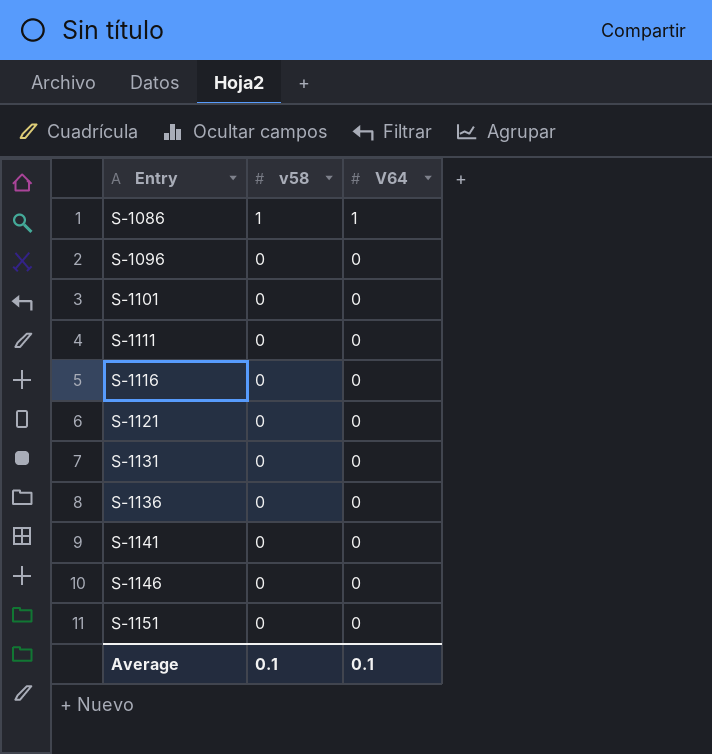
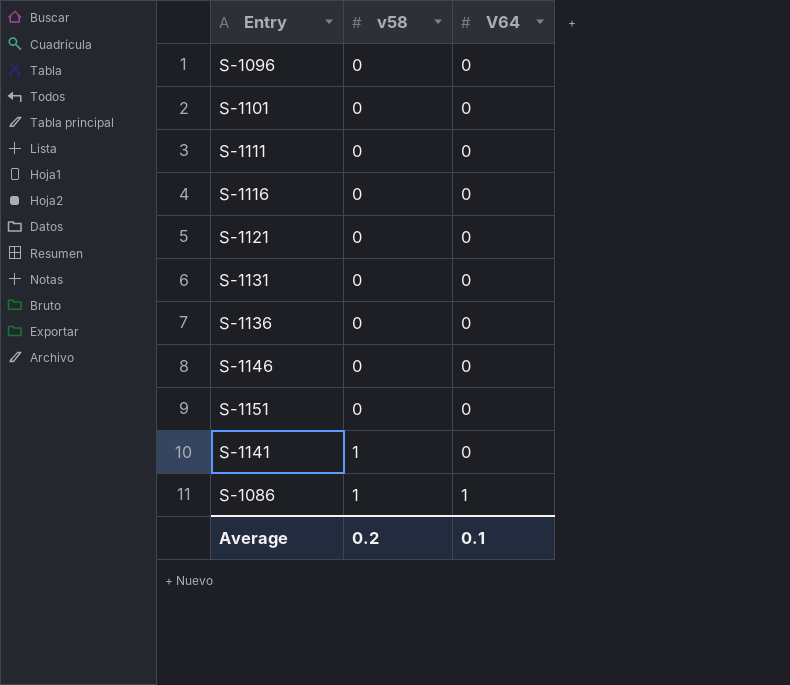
row order: Entry ascending -> v58 ascending
S-1141 | v58: 0 -> 1
Average | v58: 0.1 -> 0.2

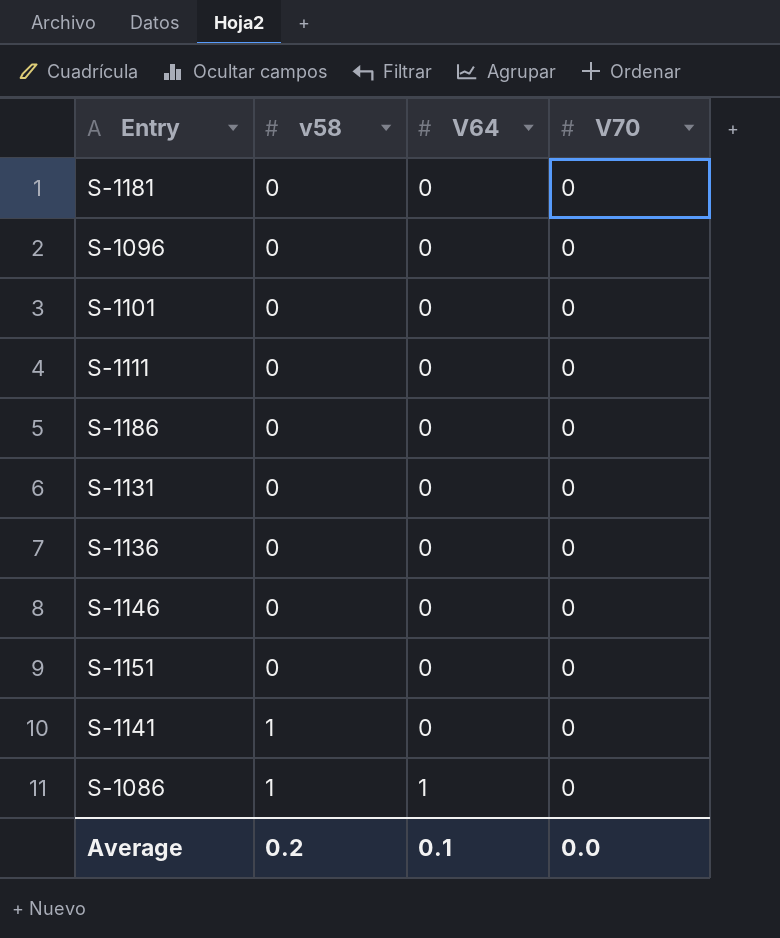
column V70 | position: none -> 4
row S-1116: 0 | 0 -> none
row S-1121: 0 | 0 -> none
row S-1181: none -> 0 | 0 | 0
row S-1186: none -> 0 | 0 | 0

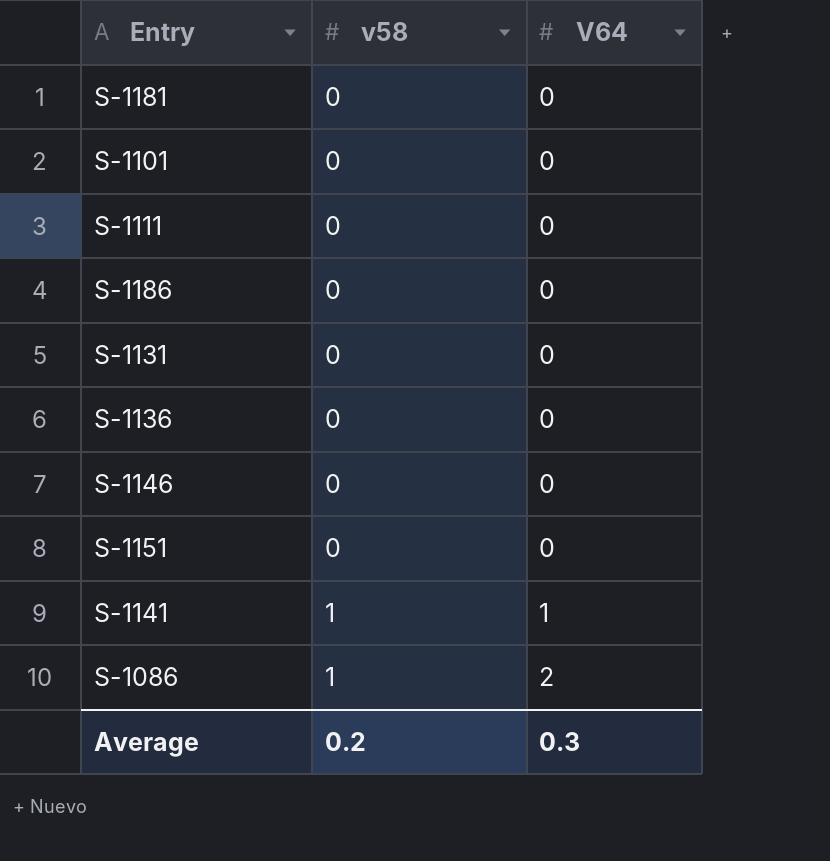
column V70 | position: 4 -> none
row S-1096: 0 | 0 | 0 -> none
S-1141 | V64: 0 -> 1
S-1086 | V64: 1 -> 2
Average | V64: 0.1 -> 0.3

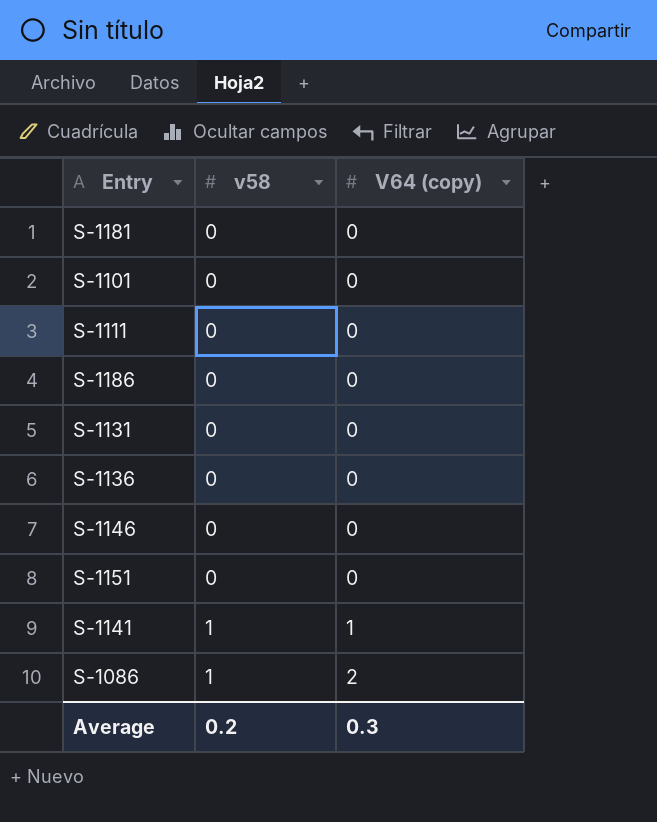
column name: V64 -> V64 (copy)

